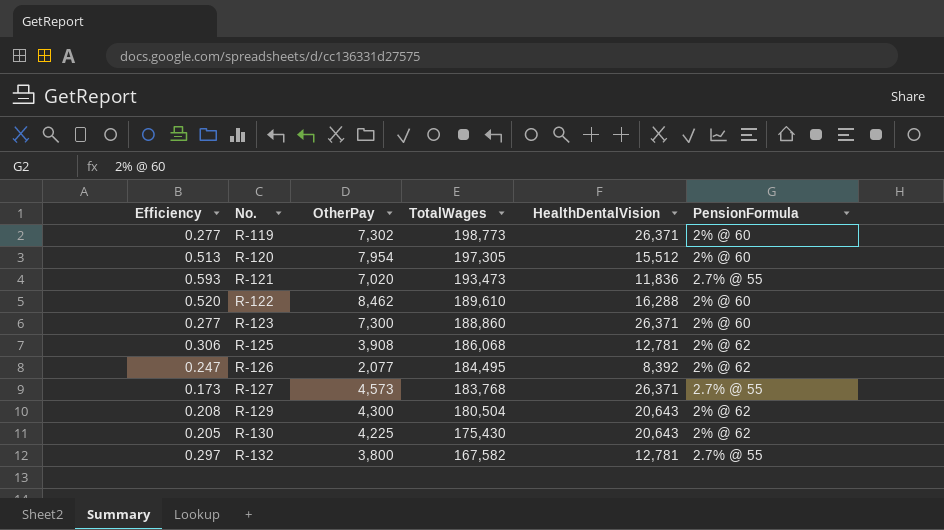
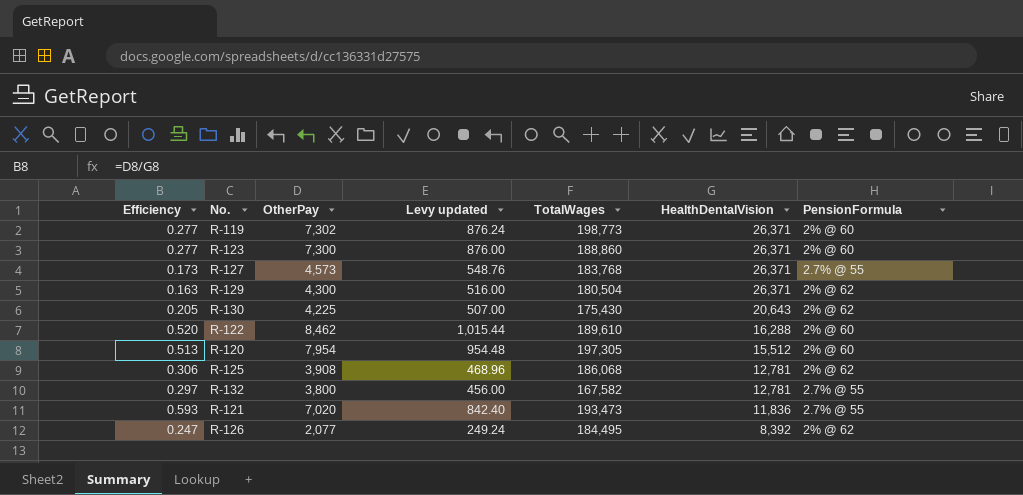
row order: No. ascending -> HealthDentalVision descending
column Levy updated | formula: none -> [OtherPay] * 0.12
R-129 | Efficiency: 0.208 -> 0.163
R-129 | HealthDentalVision: 20,643 -> 26,371

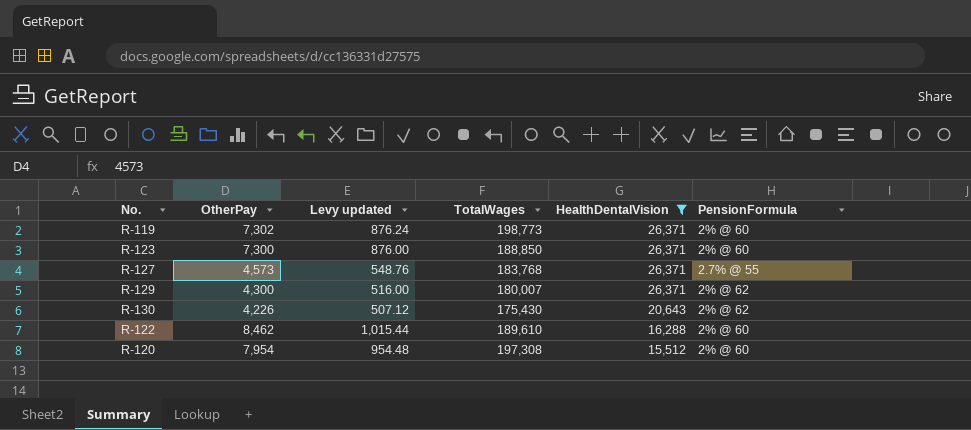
filter: none -> HealthDentalVision >= 15,512
column Efficiency | formula: [OtherPay] / [HealthDentalVision] -> none
R-123 | TotalWages: 188,860 -> 188,850
R-129 | TotalWages: 180,504 -> 180,007
R-130 | OtherPay: 4,225 -> 4,226
R-130 | Levy updated: 507.00 -> 507.12
R-120 | TotalWages: 197,305 -> 197,308

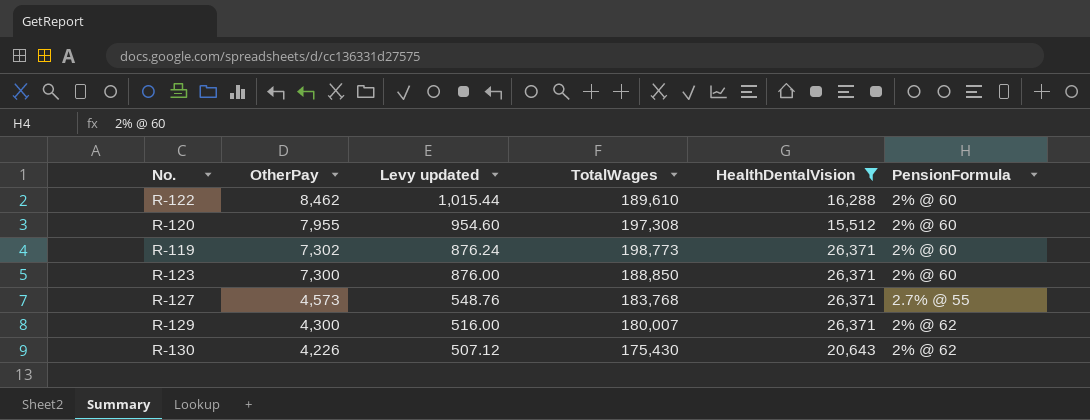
row order: HealthDentalVision descending -> OtherPay descending
R-120 | OtherPay: 7,954 -> 7,955
R-120 | Levy updated: 954.48 -> 954.60

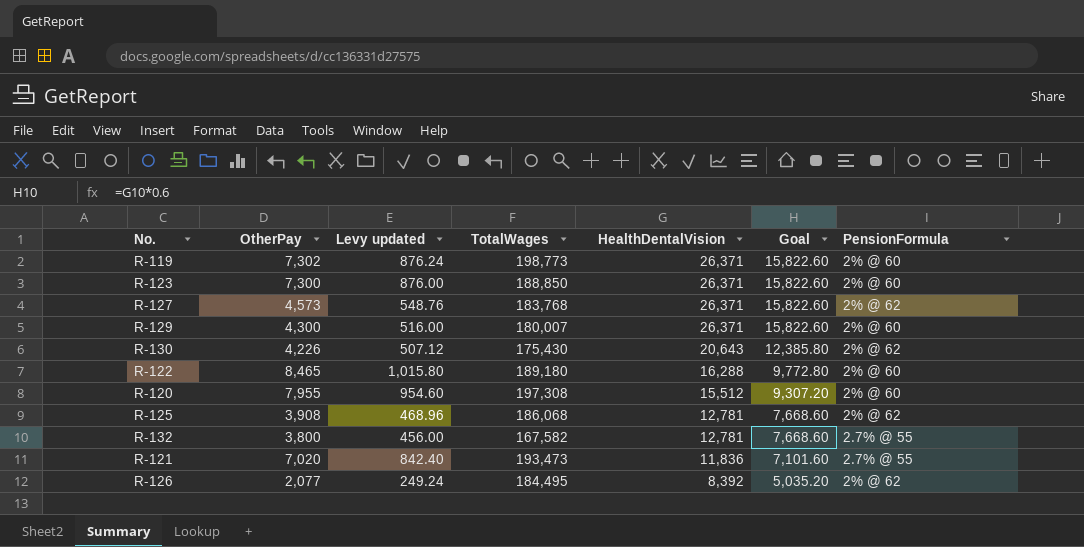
filter: HealthDentalVision >= 15,512 -> none
row order: OtherPay descending -> HealthDentalVision descending
column Goal | formula: none -> [HealthDentalVision] * 0.6
R-127 | PensionFormula: 2.7% @ 55 -> 2% @ 62
R-129 | PensionFormula: 2% @ 62 -> 2% @ 60
R-122 | OtherPay: 8,462 -> 8,465
R-122 | Levy updated: 1,015.44 -> 1,015.80
R-122 | TotalWages: 189,610 -> 189,180

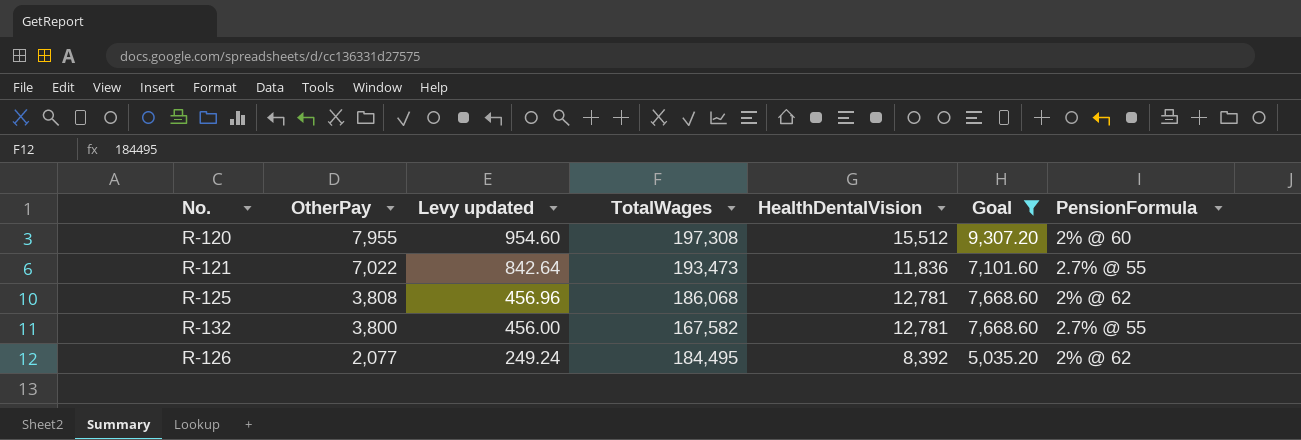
filter: none -> Goal <= 9,307.20
row order: HealthDentalVision descending -> OtherPay descending
R-121 | OtherPay: 7,020 -> 7,022
R-121 | Levy updated: 842.40 -> 842.64
R-125 | OtherPay: 3,908 -> 3,808
R-125 | Levy updated: 468.96 -> 456.96

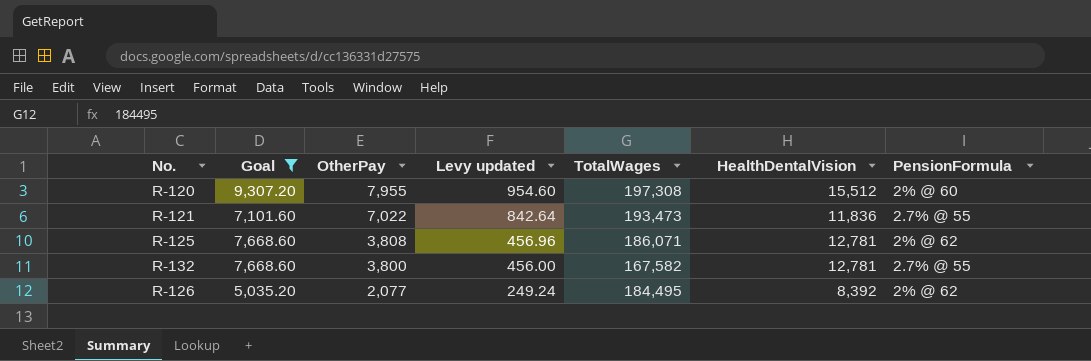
column Goal | position: 6 -> 2
R-125 | TotalWages: 186,068 -> 186,071

